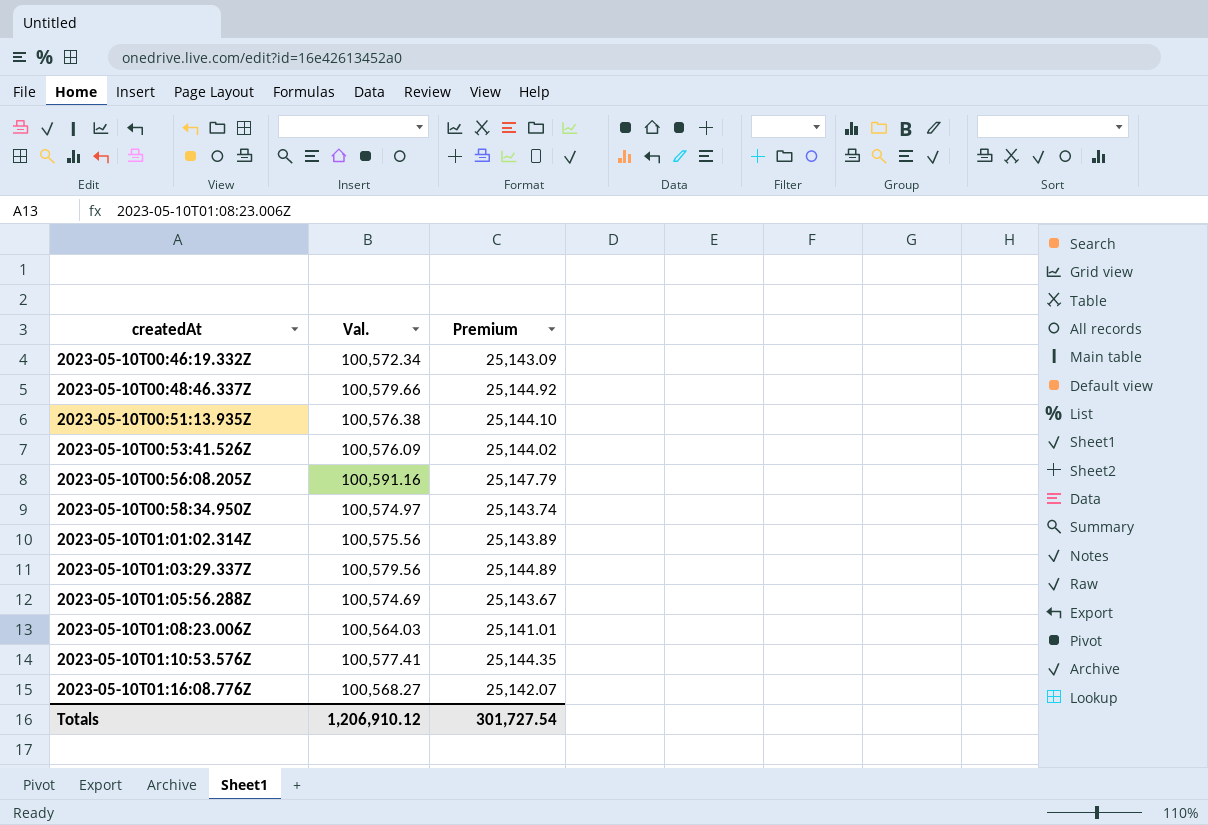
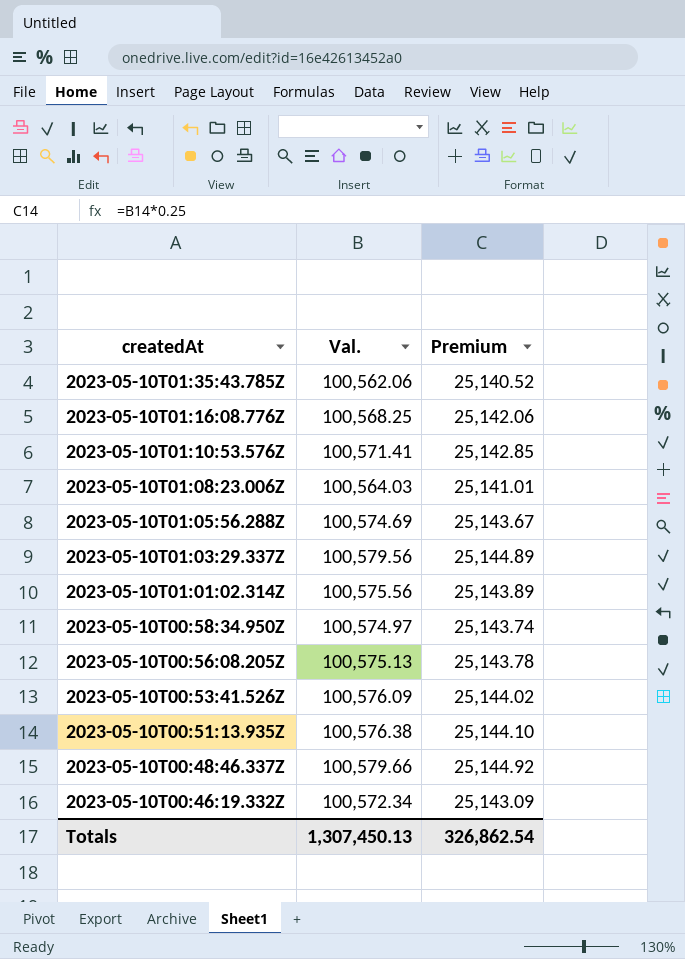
row order: createdAt ascending -> createdAt descending
row 2023-05-10T01:35:43.785Z: none -> 100,562.06 | 25,140.52
2023-05-10T01:16:08.776Z | Val.: 100,568.27 -> 100,568.25
2023-05-10T01:16:08.776Z | Premium: 25,142.07 -> 25,142.06
2023-05-10T01:10:53.576Z | Val.: 100,577.41 -> 100,571.41
2023-05-10T01:10:53.576Z | Premium: 25,144.35 -> 25,142.85
2023-05-10T00:56:08.205Z | Val.: 100,591.16 -> 100,575.13
2023-05-10T00:56:08.205Z | Premium: 25,147.79 -> 25,143.78
Totals | Val.: 1,206,910.12 -> 1,307,450.13
Totals | Premium: 301,727.54 -> 326,862.54

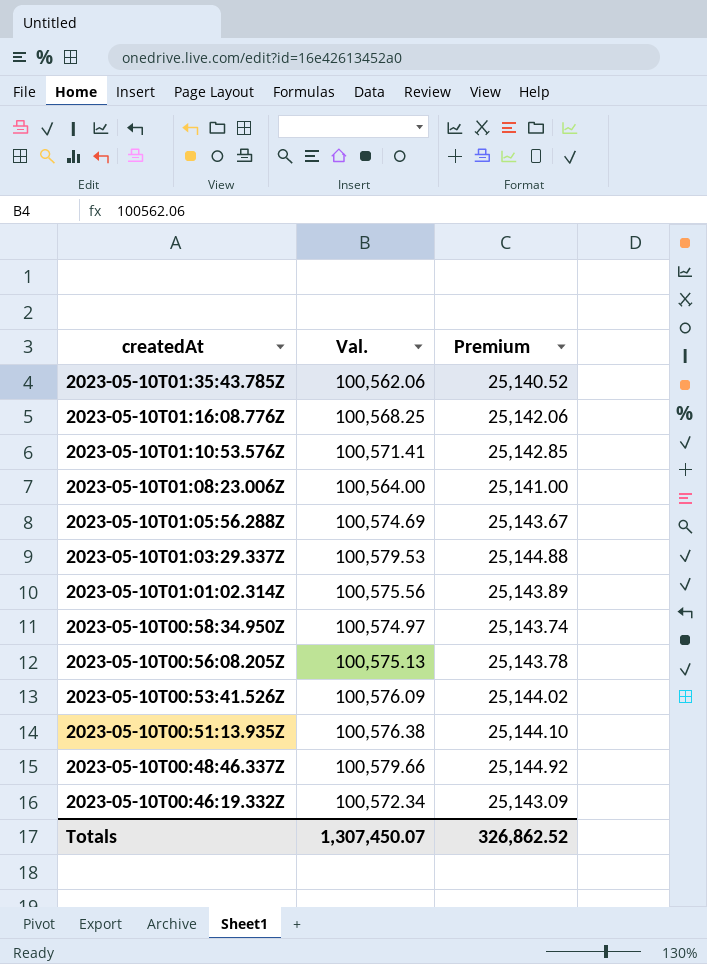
2023-05-10T01:08:23.006Z | Val.: 100,564.03 -> 100,564.00
2023-05-10T01:08:23.006Z | Premium: 25,141.01 -> 25,141.00
2023-05-10T01:03:29.337Z | Val.: 100,579.56 -> 100,579.53
2023-05-10T01:03:29.337Z | Premium: 25,144.89 -> 25,144.88
Totals | Val.: 1,307,450.13 -> 1,307,450.07
Totals | Premium: 326,862.54 -> 326,862.52

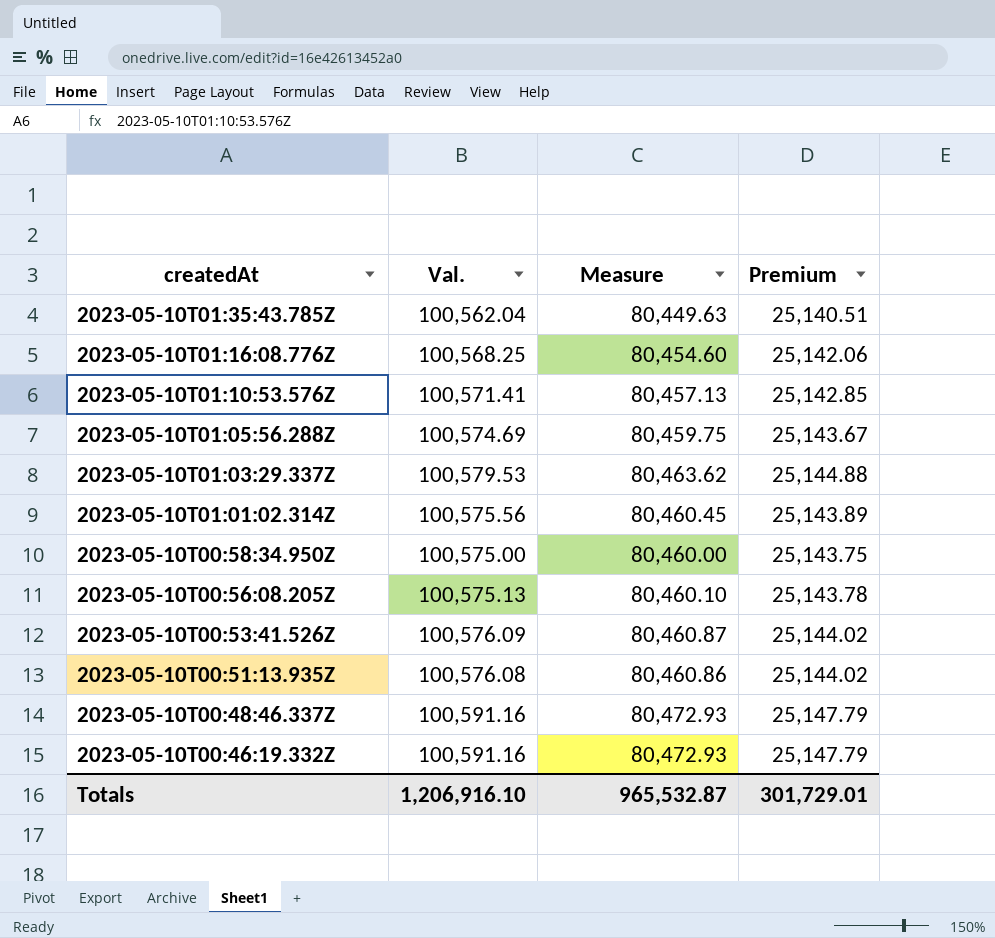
column Measure | formula: none -> [Val.] * 0.8
row 2023-05-10T01:08:23.006Z: 100,564.00 | 25,141.00 -> none
2023-05-10T01:35:43.785Z | Val.: 100,562.06 -> 100,562.04
2023-05-10T01:35:43.785Z | Premium: 25,140.52 -> 25,140.51
2023-05-10T00:58:34.950Z | Val.: 100,574.97 -> 100,575.00
2023-05-10T00:58:34.950Z | Premium: 25,143.74 -> 25,143.75
2023-05-10T00:51:13.935Z | Val.: 100,576.38 -> 100,576.08
2023-05-10T00:51:13.935Z | Premium: 25,144.10 -> 25,144.02
2023-05-10T00:48:46.337Z | Val.: 100,579.66 -> 100,591.16
2023-05-10T00:48:46.337Z | Premium: 25,144.92 -> 25,147.79
2023-05-10T00:46:19.332Z | Val.: 100,572.34 -> 100,591.16
2023-05-10T00:46:19.332Z | Premium: 25,143.09 -> 25,147.79
Totals | Val.: 1,307,450.07 -> 1,206,916.10
Totals | Premium: 326,862.52 -> 301,729.01

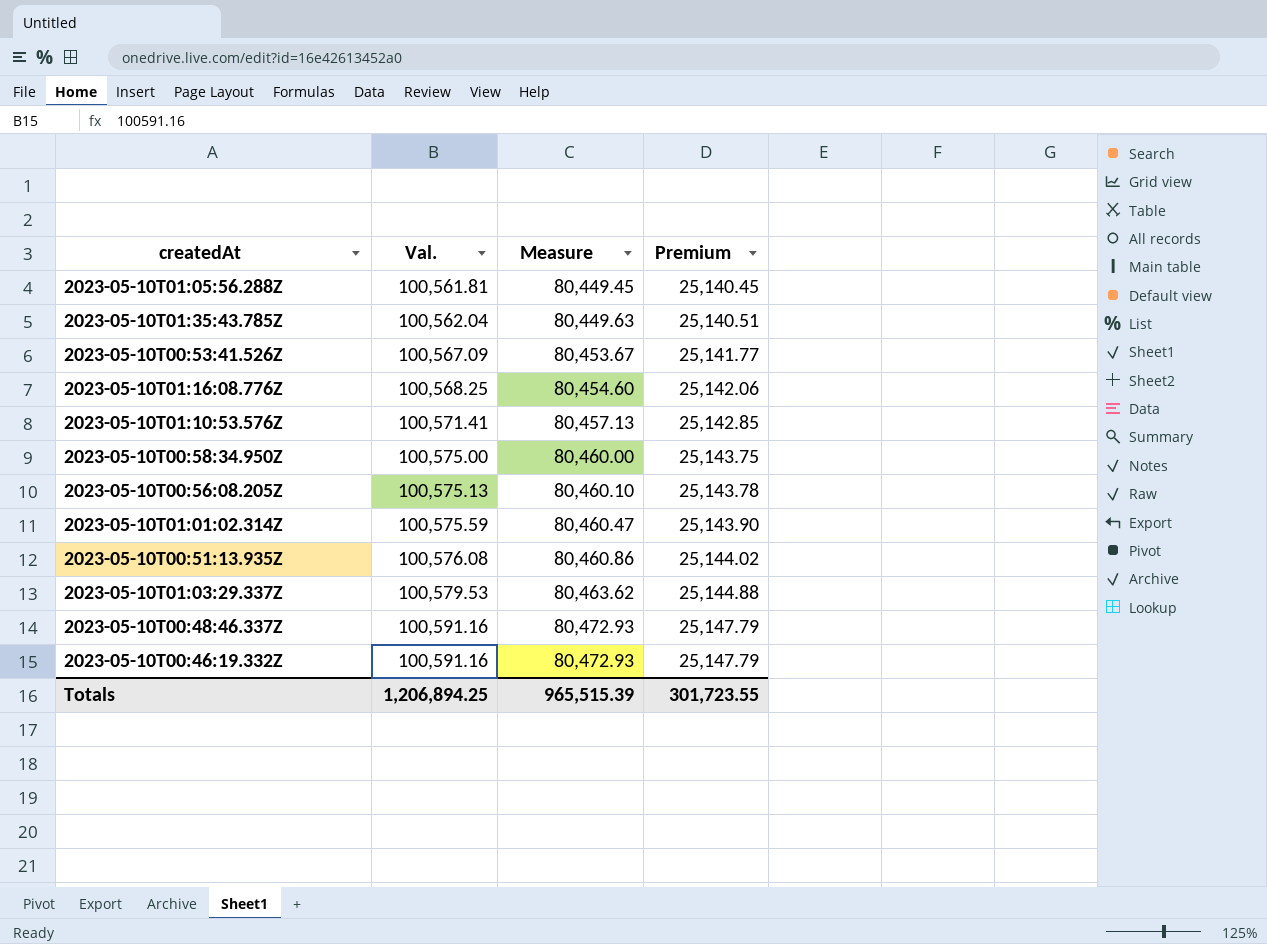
row order: createdAt descending -> Val. ascending
2023-05-10T01:05:56.288Z | Val.: 100,574.69 -> 100,561.81
2023-05-10T01:05:56.288Z | Measure: 80,459.75 -> 80,449.45
2023-05-10T01:05:56.288Z | Premium: 25,143.67 -> 25,140.45
2023-05-10T00:53:41.526Z | Val.: 100,576.09 -> 100,567.09
2023-05-10T00:53:41.526Z | Measure: 80,460.87 -> 80,453.67
2023-05-10T00:53:41.526Z | Premium: 25,144.02 -> 25,141.77
2023-05-10T01:01:02.314Z | Val.: 100,575.56 -> 100,575.59
2023-05-10T01:01:02.314Z | Measure: 80,460.45 -> 80,460.47
2023-05-10T01:01:02.314Z | Premium: 25,143.89 -> 25,143.90
Totals | Val.: 1,206,916.10 -> 1,206,894.25
Totals | Measure: 965,532.87 -> 965,515.39
Totals | Premium: 301,729.01 -> 301,723.55

